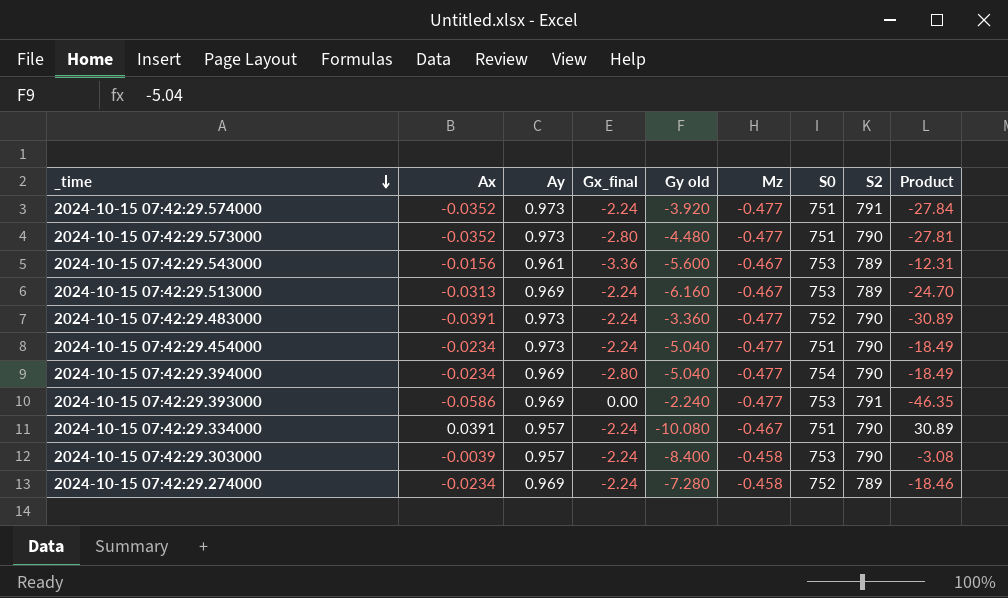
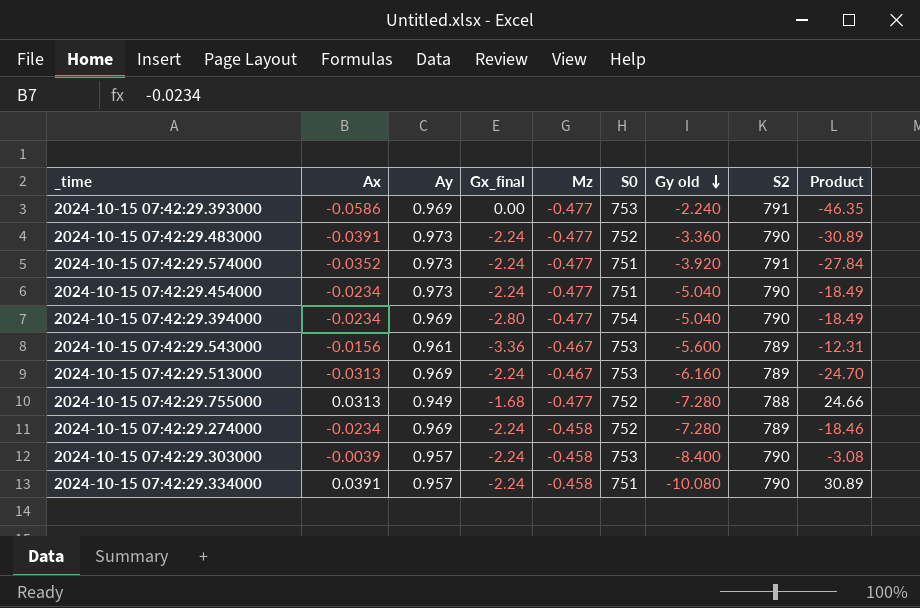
row order: _time descending -> Gy old descending
column Gy old | position: 5 -> 7
row 2024-10-15 07:42:29.573000: -0.0352 | 0.973 | -2.80 | -4.480 | -0.477 | 751 | 790 | -27.81 -> none
row 2024-10-15 07:42:29.755000: none -> 0.0313 | 0.949 | -1.68 | -0.477 | 752 | -7.280 | 788 | 24.66
2024-10-15 07:42:29.334000 | Mz: -0.467 -> -0.458

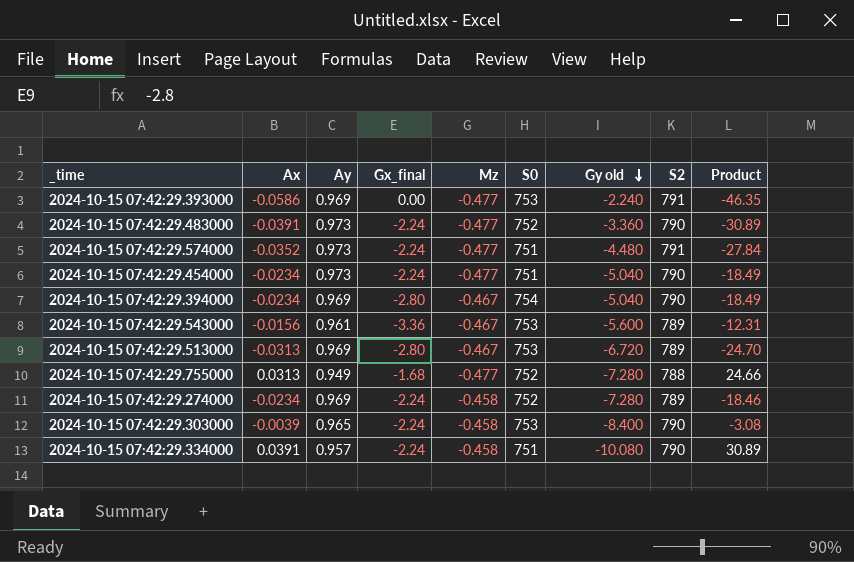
2024-10-15 07:42:29.574000 | Gy old: -3.920 -> -4.480
2024-10-15 07:42:29.394000 | Mz: -0.477 -> -0.467
2024-10-15 07:42:29.513000 | Gx_final: -2.24 -> -2.80
2024-10-15 07:42:29.513000 | Gy old: -6.160 -> -6.720
2024-10-15 07:42:29.303000 | Ay: 0.957 -> 0.965

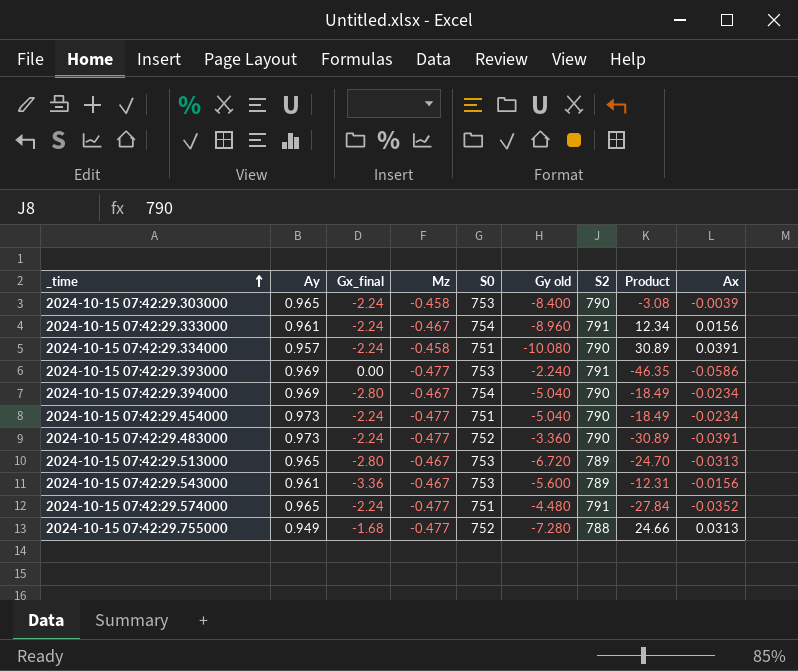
row order: Gy old descending -> _time ascending
column Ax | position: 2 -> 9
row 2024-10-15 07:42:29.274000: -0.0234 | 0.969 | -2.24 | -0.458 | 752 | -7.280 | 789 | -18.46 -> none
row 2024-10-15 07:42:29.333000: none -> 0.961 | -2.24 | -0.467 | 754 | -8.960 | 791 | 12.34 | 0.0156
2024-10-15 07:42:29.513000 | Ay: 0.969 -> 0.965
2024-10-15 07:42:29.574000 | Ay: 0.973 -> 0.965

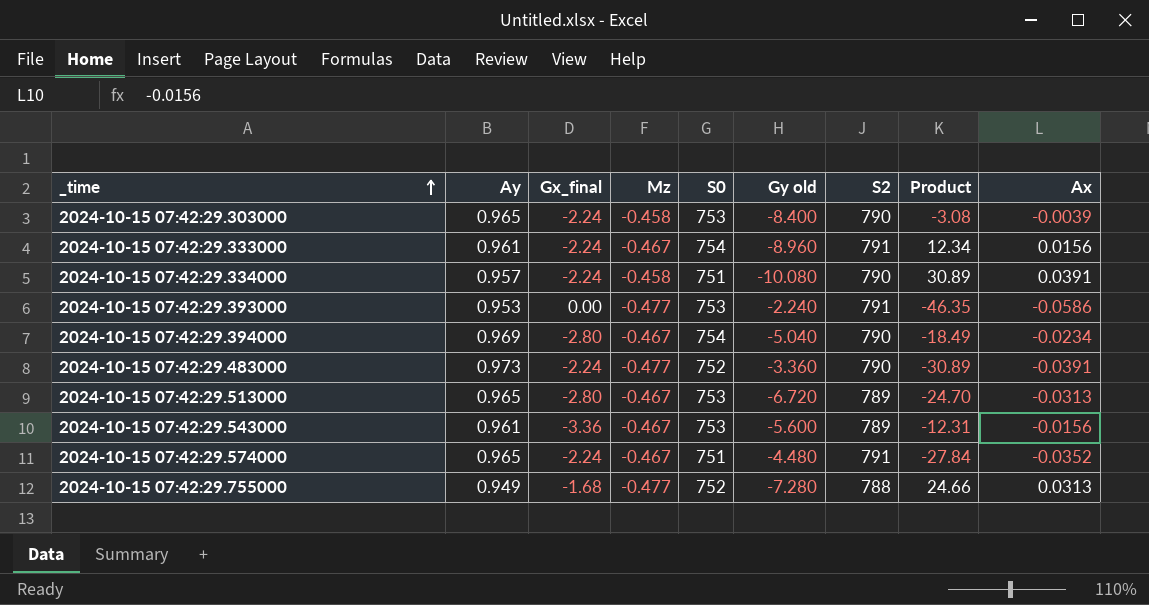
row 2024-10-15 07:42:29.454000: 0.973 | -2.24 | -0.477 | 751 | -5.040 | 790 | -18.49 | -0.0234 -> none
2024-10-15 07:42:29.393000 | Ay: 0.969 -> 0.953
2024-10-15 07:42:29.574000 | Mz: -0.477 -> -0.467

